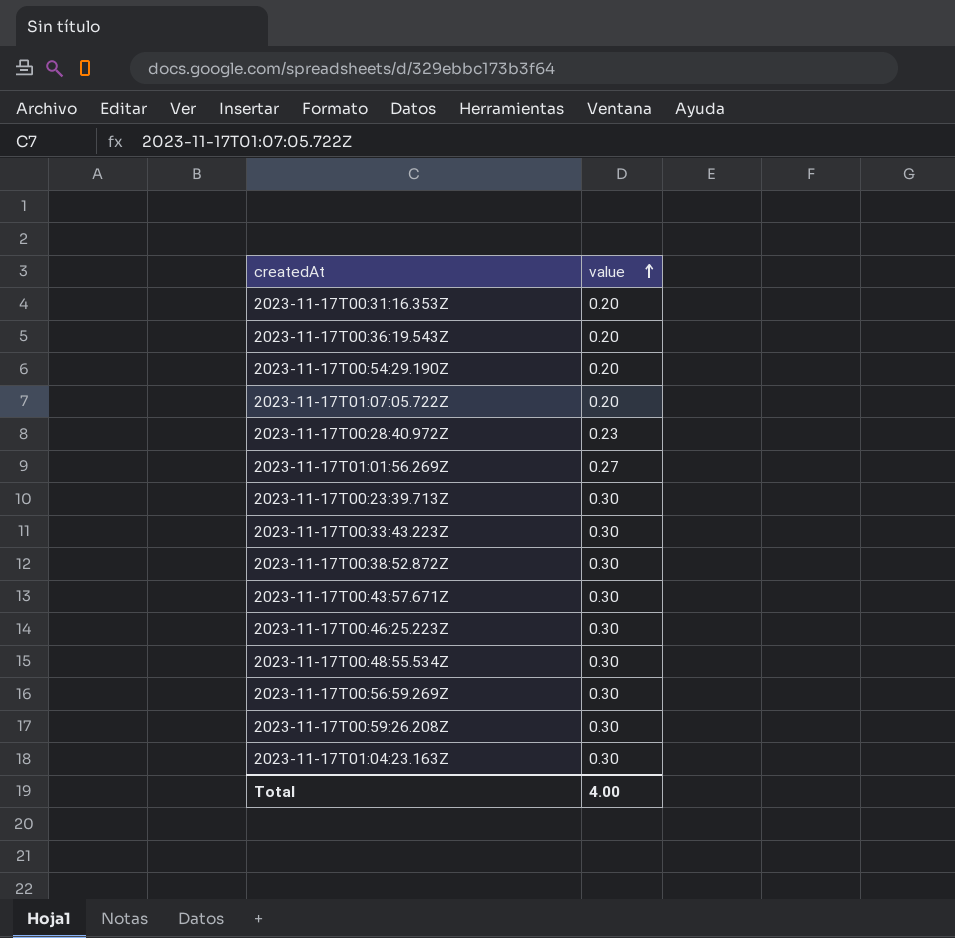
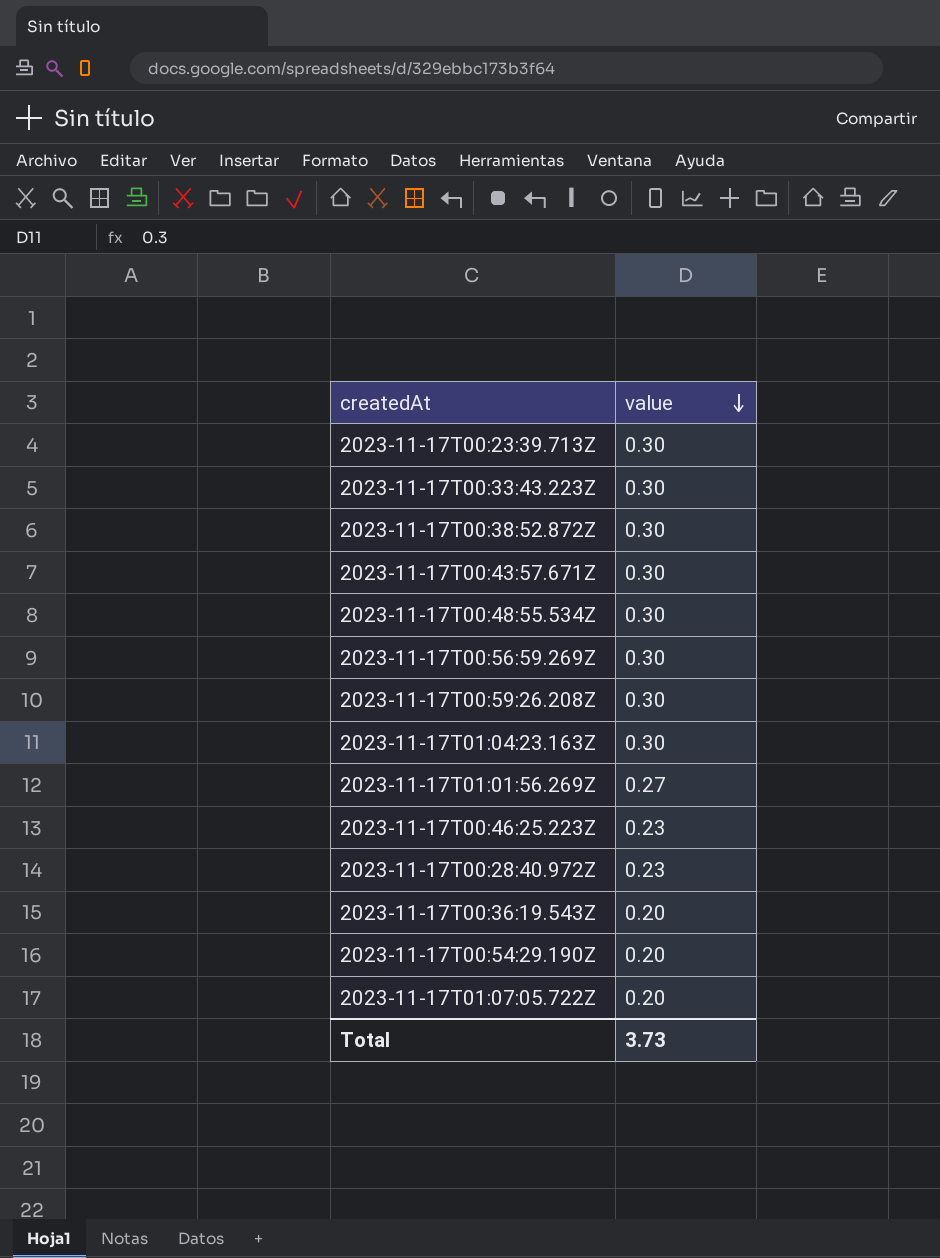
row order: value ascending -> value descending
row 2023-11-17T00:31:16.353Z: 0.20 -> none
2023-11-17T00:46:25.223Z | value: 0.30 -> 0.23
Total | value: 4.00 -> 3.73

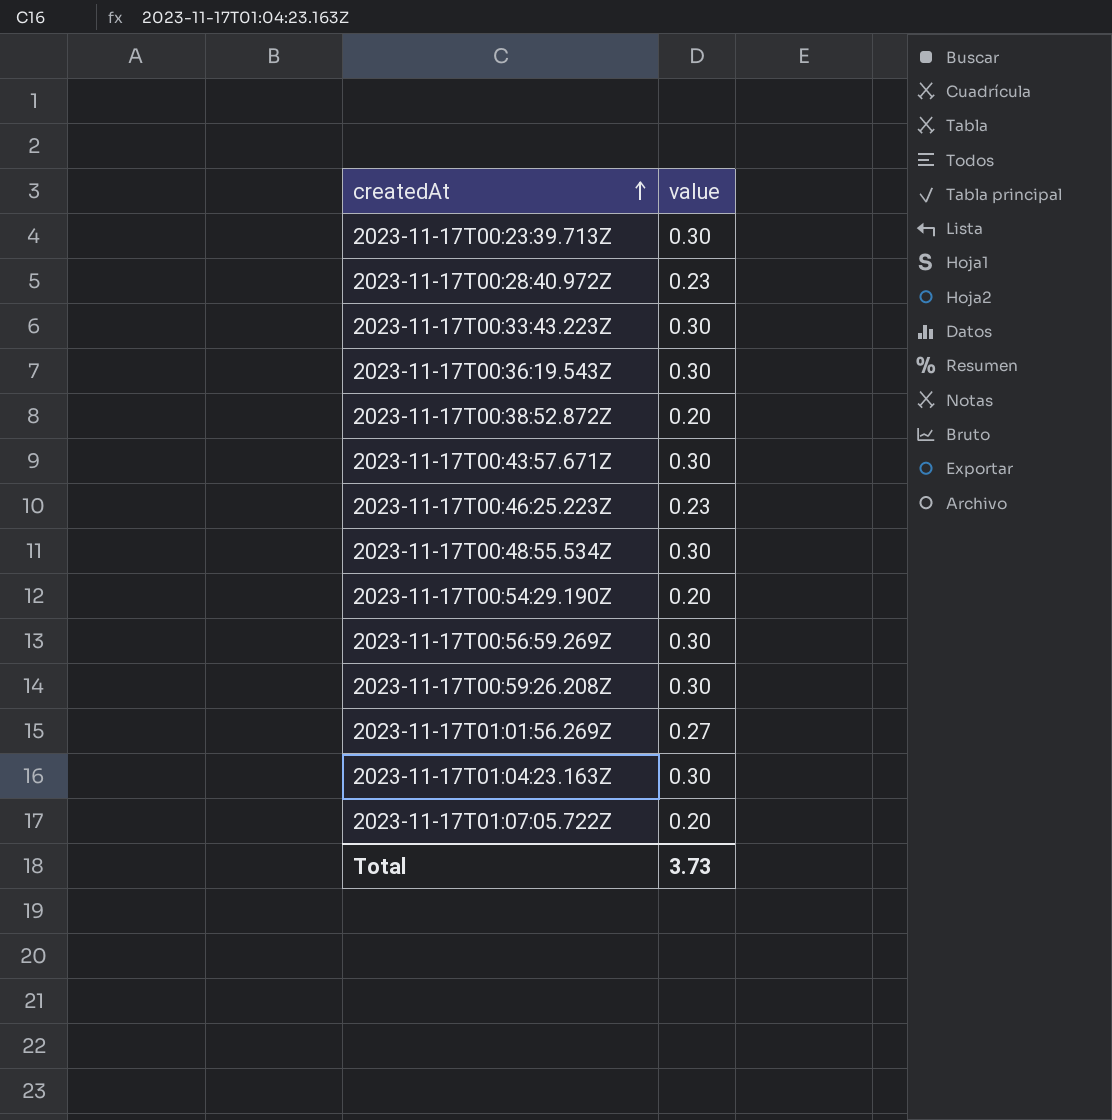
row order: value descending -> createdAt ascending
2023-11-17T00:36:19.543Z | value: 0.20 -> 0.30
2023-11-17T00:38:52.872Z | value: 0.30 -> 0.20

